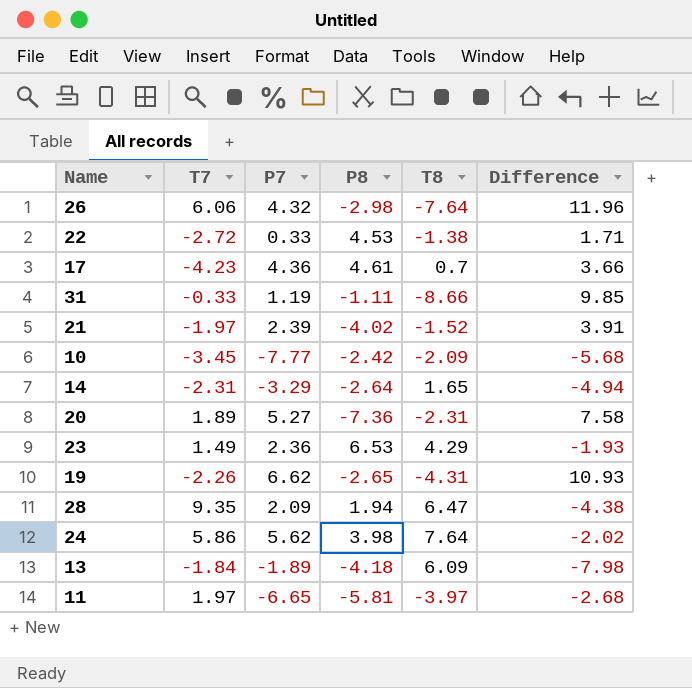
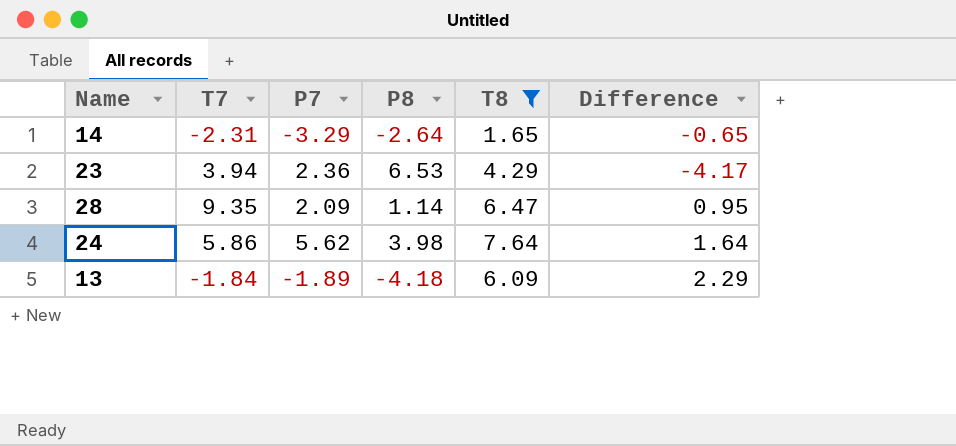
filter: none -> T8 >= 1.65
column Difference | formula: [P7] - [T8] -> [P7] - [P8]
23 | T7: 1.49 -> 3.94
28 | P8: 1.94 -> 1.14

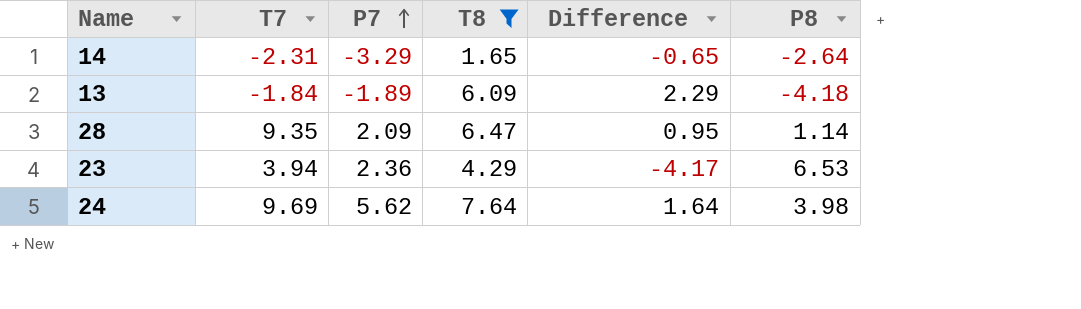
row order: none -> P7 ascending
column P8 | position: 4 -> 6
24 | T7: 5.86 -> 9.69

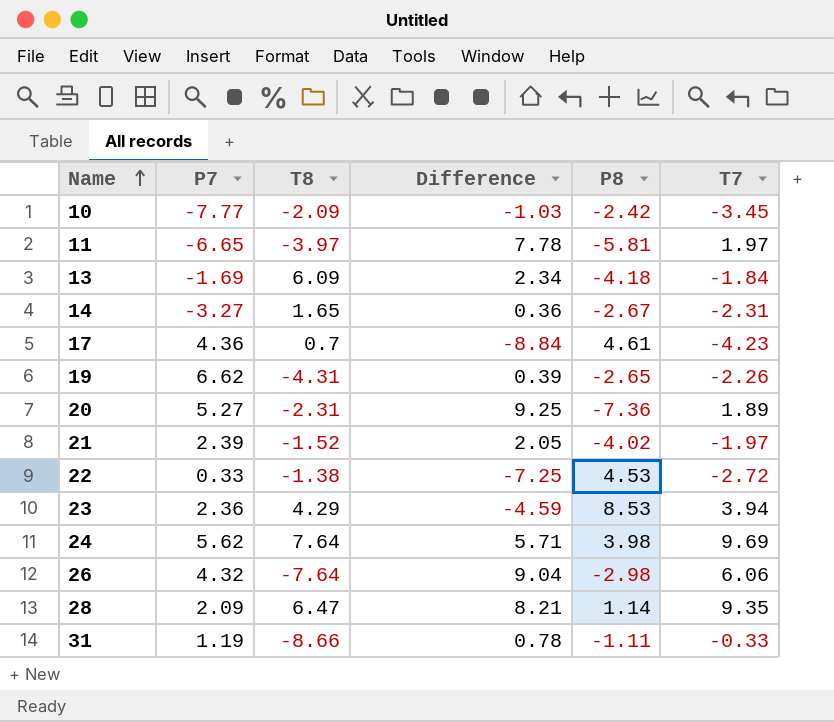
filter: T8 >= 1.65 -> none
row order: P7 ascending -> Name ascending
column Difference | formula: [P7] - [P8] -> [T7] - [P8]
column T7 | position: 2 -> 6
13 | P7: -1.89 -> -1.69
14 | P7: -3.29 -> -3.27
14 | P8: -2.64 -> -2.67
23 | P8: 6.53 -> 8.53

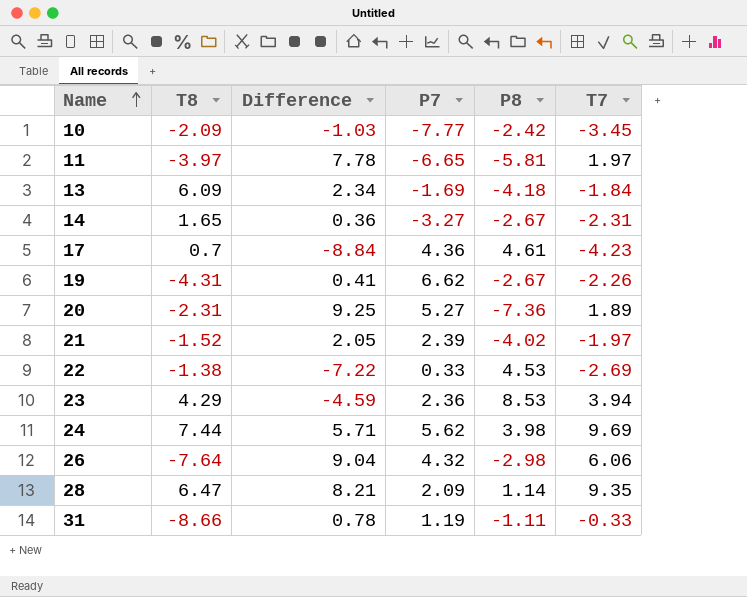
column P7 | position: 2 -> 4
19 | Difference: 0.39 -> 0.41
19 | P8: -2.65 -> -2.67
22 | Difference: -7.25 -> -7.22
22 | T7: -2.72 -> -2.69
24 | T8: 7.64 -> 7.44

